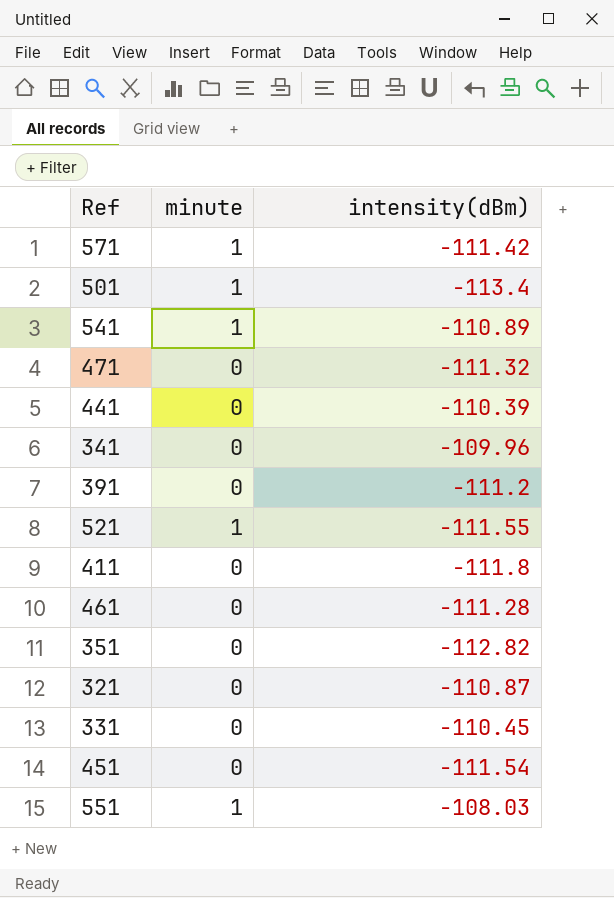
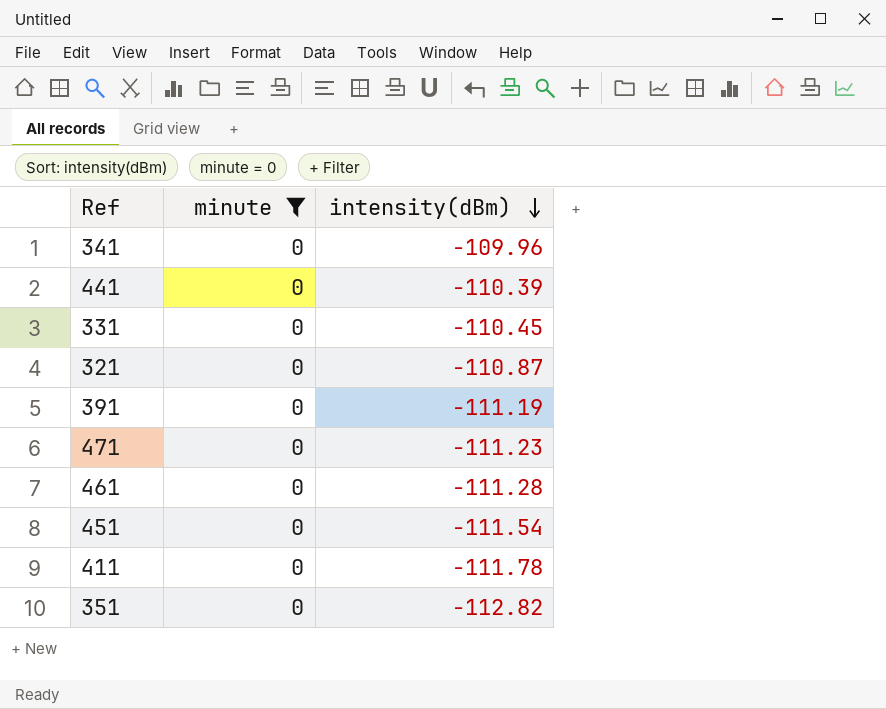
filter: none -> minute = 0
row order: none -> intensity(dBm) descending
391 | intensity(dBm): -111.2 -> -111.19
471 | intensity(dBm): -111.32 -> -111.23
411 | intensity(dBm): -111.8 -> -111.78

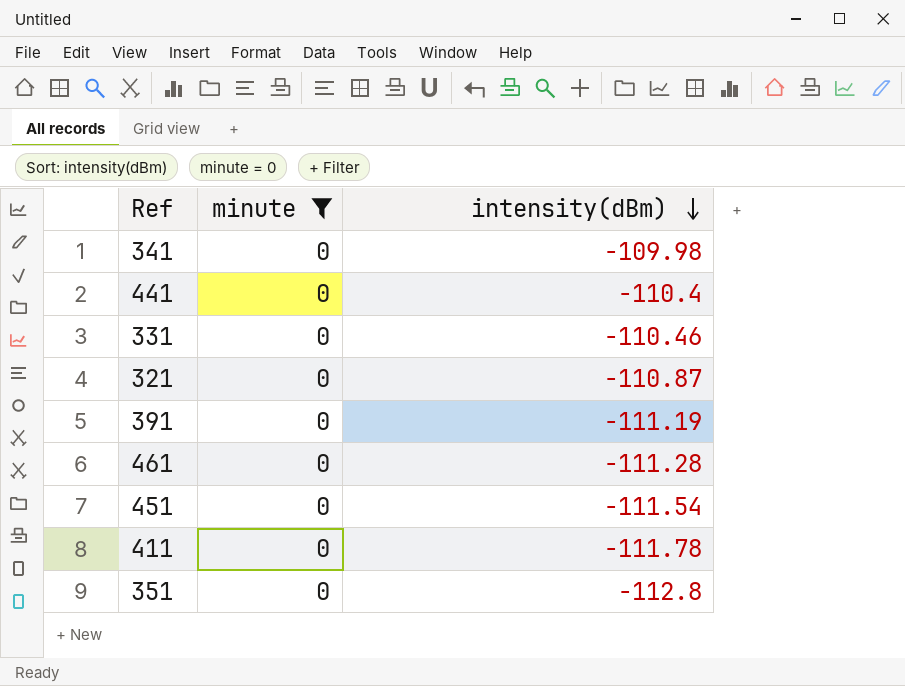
row 471: 0 | -111.23 -> none
341 | intensity(dBm): -109.96 -> -109.98
441 | intensity(dBm): -110.39 -> -110.4
331 | intensity(dBm): -110.45 -> -110.46
351 | intensity(dBm): -112.82 -> -112.8

